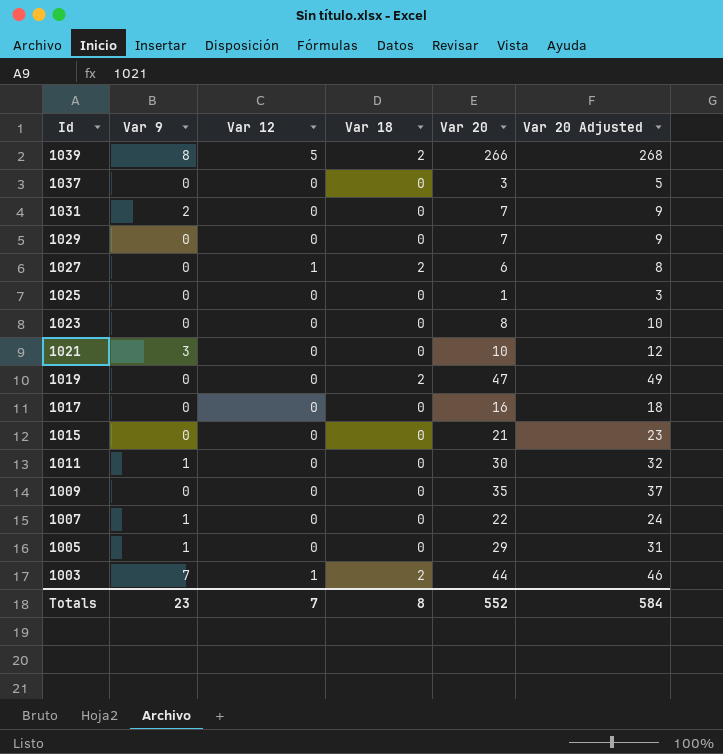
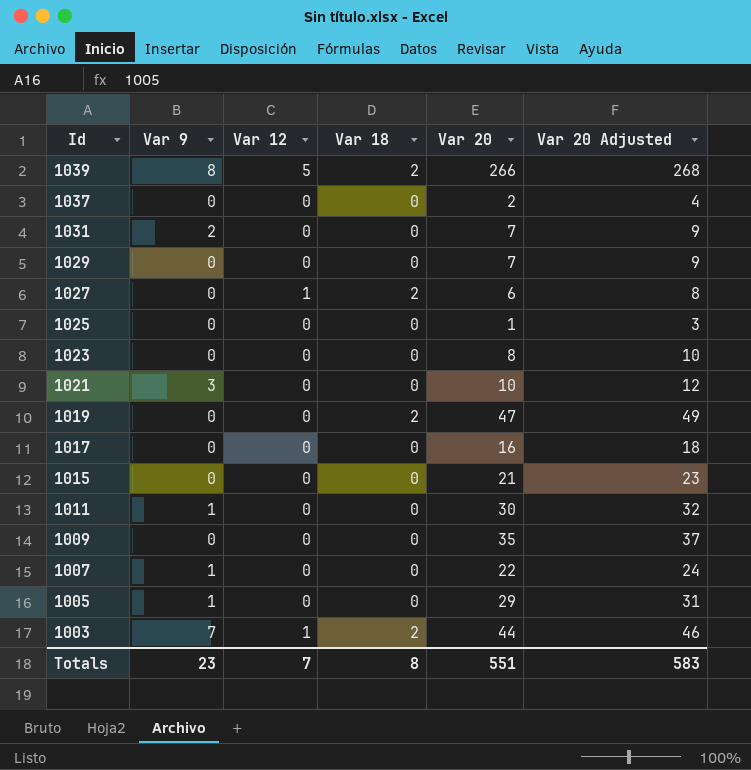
1037 | Var 20: 3 -> 2
1037 | Var 20 Adjusted: 5 -> 4
Totals | Var 20: 552 -> 551
Totals | Var 20 Adjusted: 584 -> 583

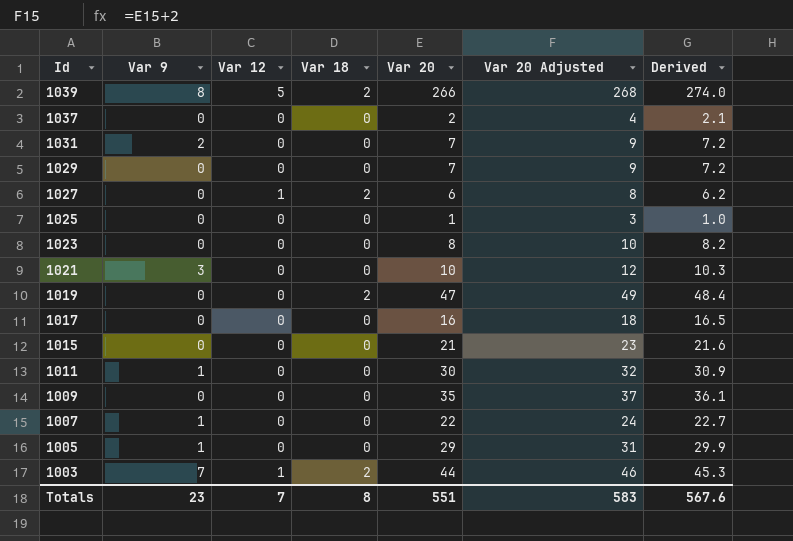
column Derived | formula: none -> [Var 20] * 1.03

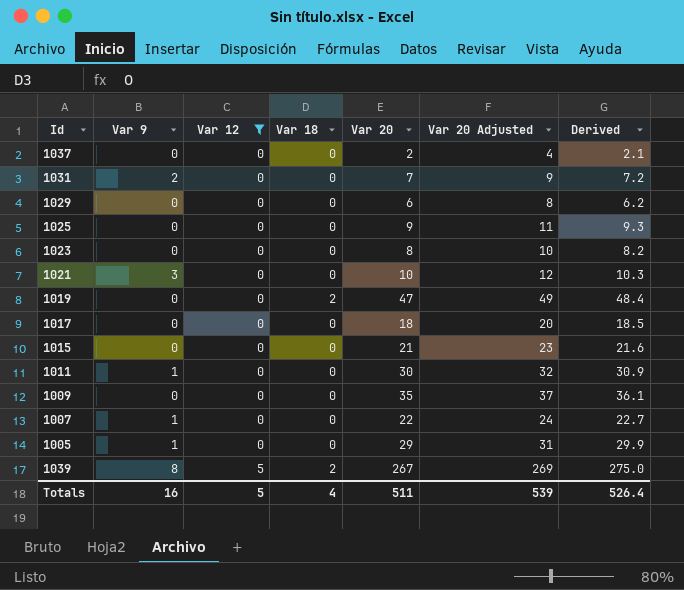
filter: none -> Var 12 != 1
row order: Id descending -> Var 12 ascending
1029 | Var 20: 7 -> 6
1029 | Var 20 Adjusted: 9 -> 8
1029 | Derived: 7.2 -> 6.2
1025 | Var 20: 1 -> 9
1025 | Var 20 Adjusted: 3 -> 11
1025 | Derived: 1.0 -> 9.3
1017 | Var 20: 16 -> 18
1017 | Var 20 Adjusted: 18 -> 20
1017 | Derived: 16.5 -> 18.5
1039 | Var 20: 266 -> 267
1039 | Var 20 Adjusted: 268 -> 269
1039 | Derived: 274.0 -> 275.0
Totals | Var 9: 23 -> 16
Totals | Var 12: 7 -> 5
Totals | Var 18: 8 -> 4
Totals | Var 20: 551 -> 511
Totals | Var 20 Adjusted: 583 -> 539
Totals | Derived: 567.6 -> 526.4

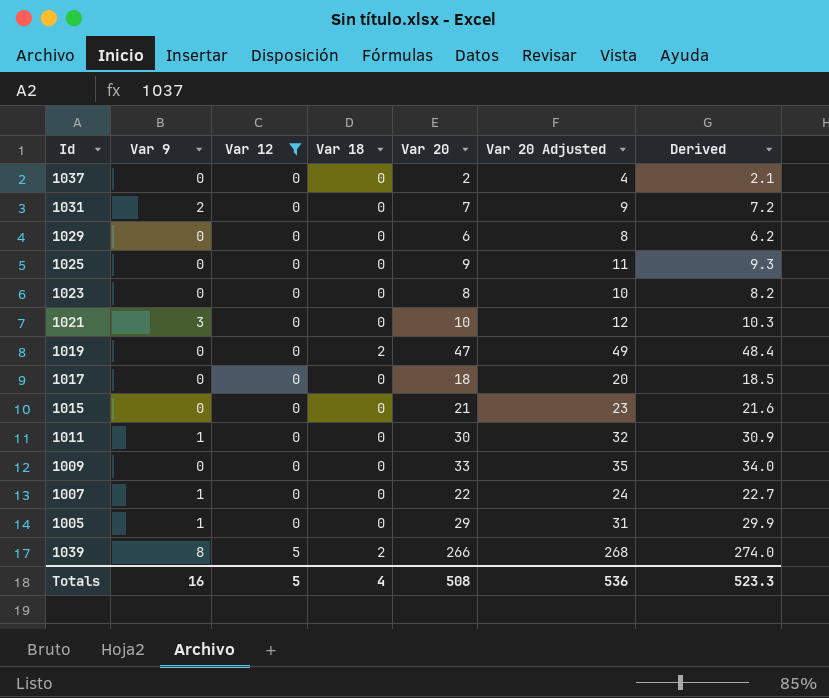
1009 | Var 20: 35 -> 33
1009 | Var 20 Adjusted: 37 -> 35
1009 | Derived: 36.1 -> 34.0
1039 | Var 20: 267 -> 266
1039 | Var 20 Adjusted: 269 -> 268
1039 | Derived: 275.0 -> 274.0
Totals | Var 20: 511 -> 508
Totals | Var 20 Adjusted: 539 -> 536
Totals | Derived: 526.4 -> 523.3

